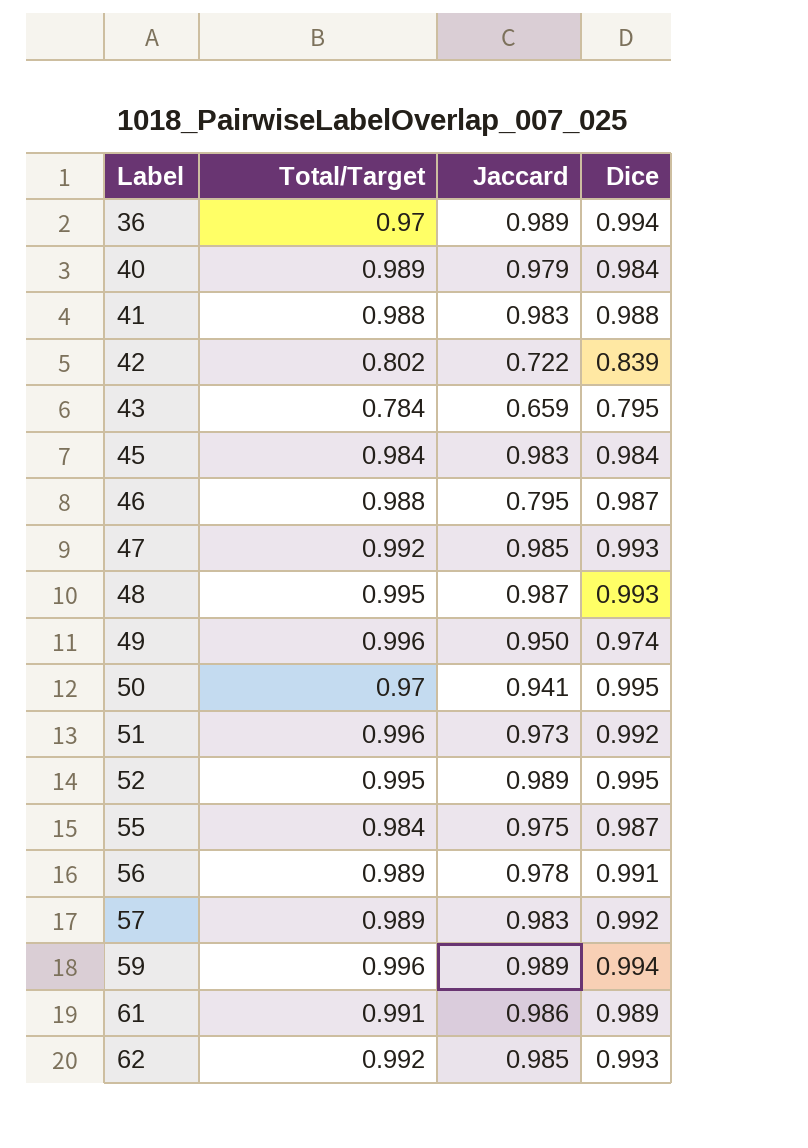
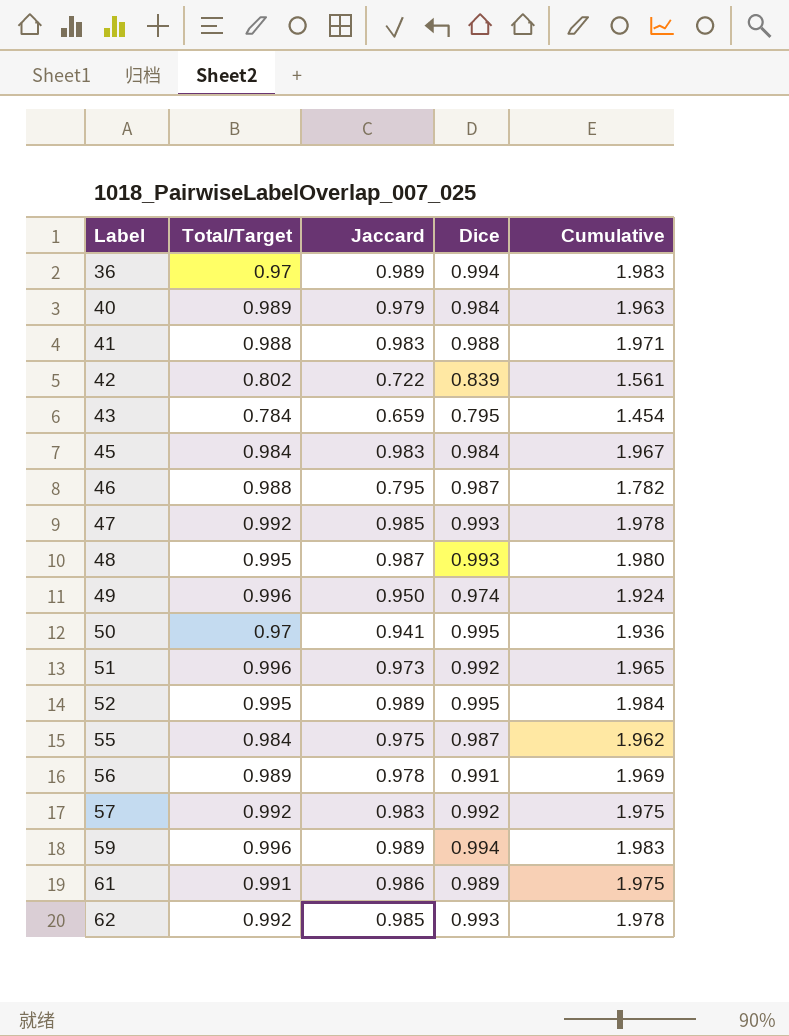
column Cumulative | formula: none -> [Jaccard] + [Dice]
57 | Total/Target: 0.989 -> 0.992

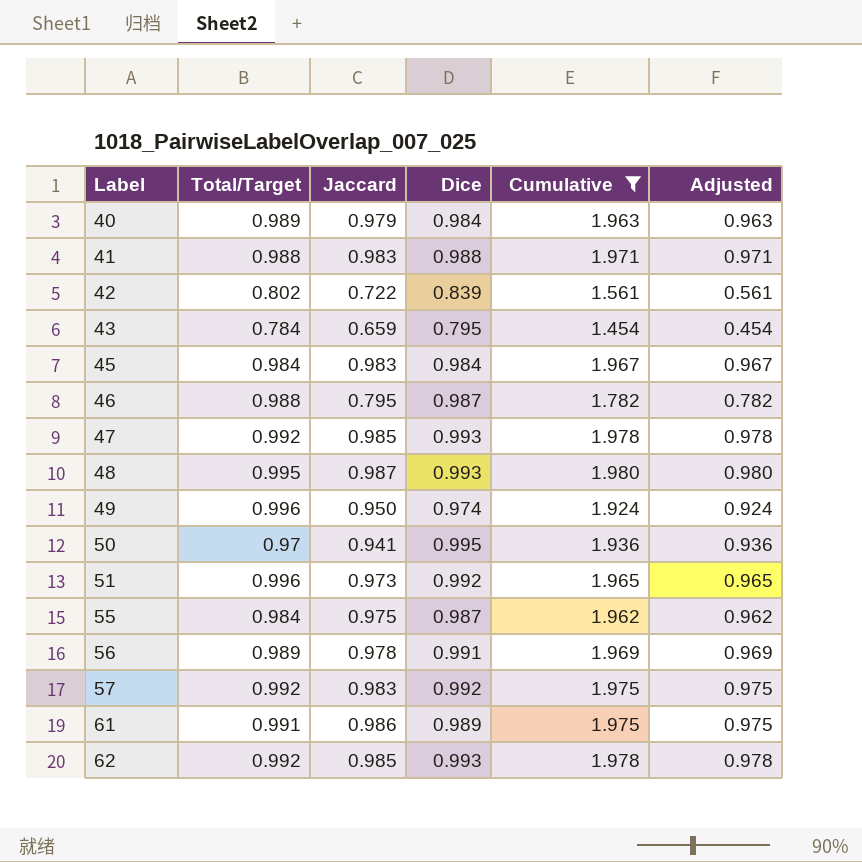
filter: none -> Cumulative <= 1.980
column Adjusted | formula: none -> [Cumulative] - 1

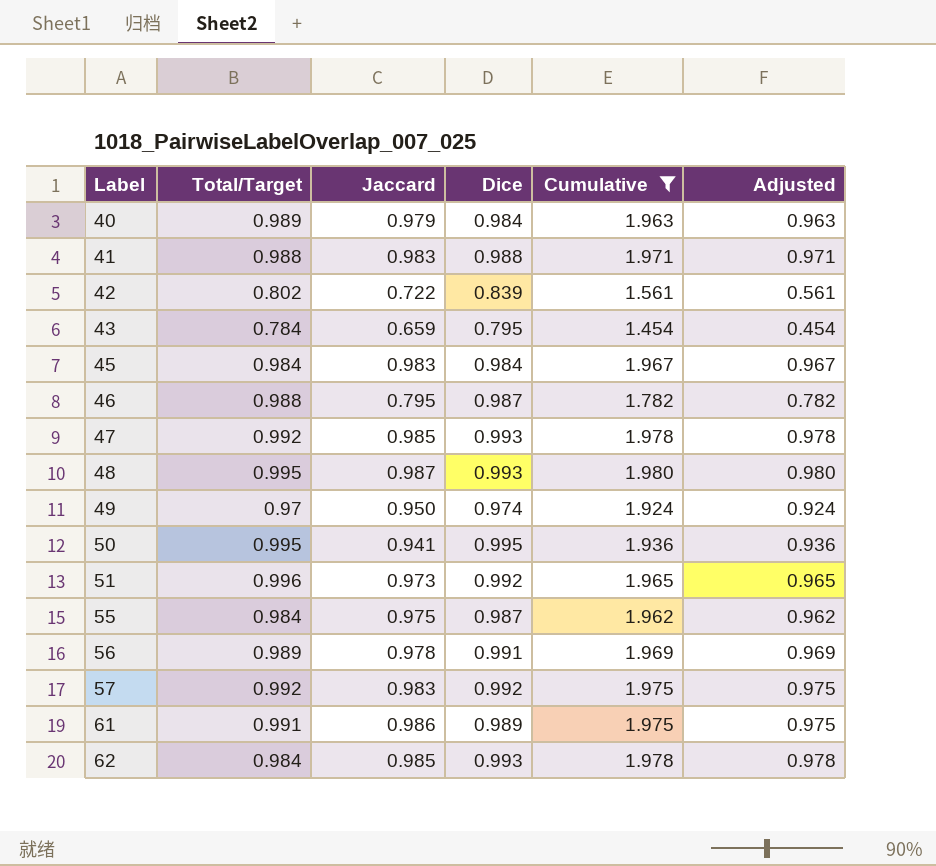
49 | Total/Target: 0.996 -> 0.97
50 | Total/Target: 0.97 -> 0.995
62 | Total/Target: 0.992 -> 0.984

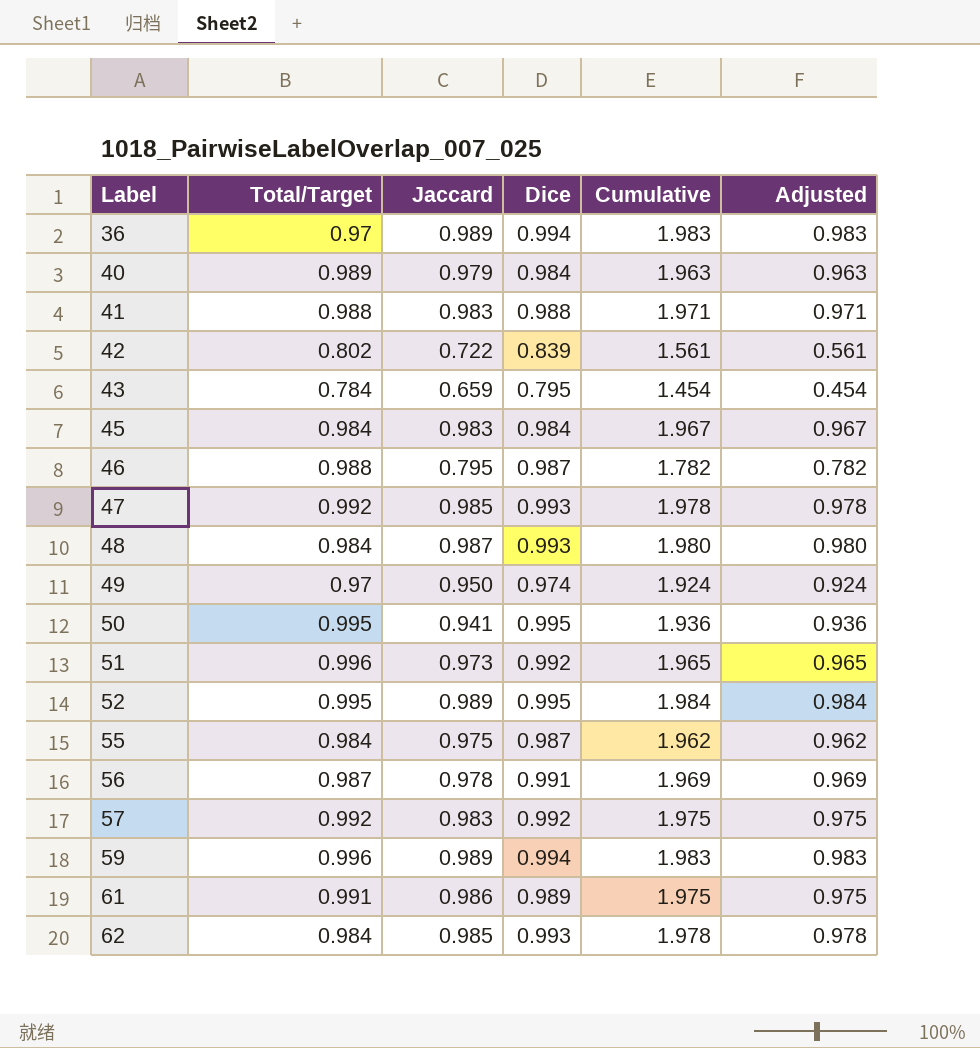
filter: Cumulative <= 1.980 -> none
48 | Total/Target: 0.995 -> 0.984
56 | Total/Target: 0.989 -> 0.987

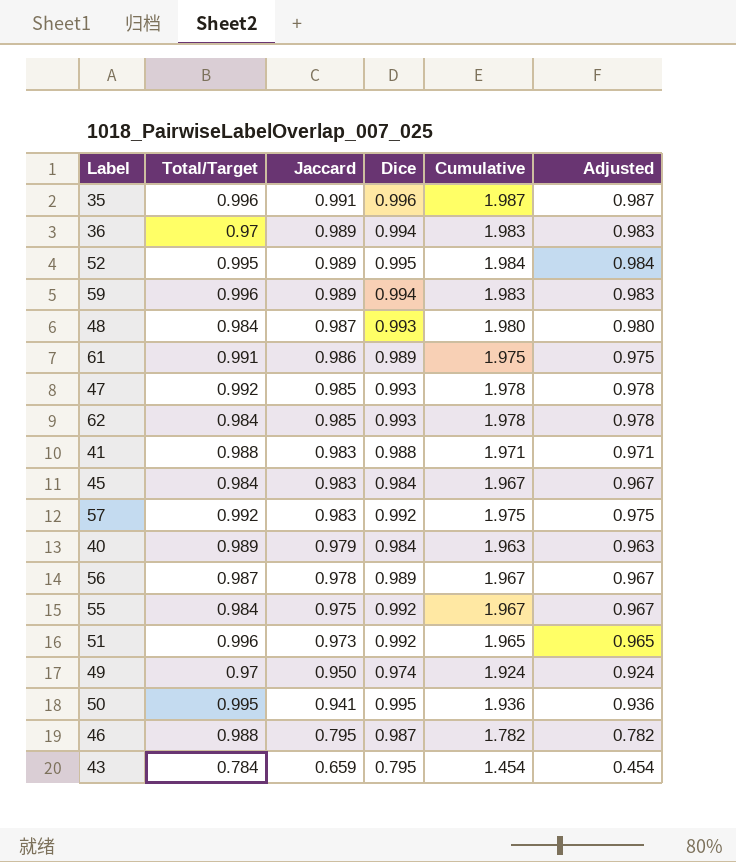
row order: Label ascending -> Jaccard descending
row 42: 0.802 | 0.722 | 0.839 | 1.561 | 0.561 -> none
row 35: none -> 0.996 | 0.991 | 0.996 | 1.987 | 0.987
56 | Dice: 0.991 -> 0.989
56 | Cumulative: 1.969 -> 1.967
56 | Adjusted: 0.969 -> 0.967
55 | Dice: 0.987 -> 0.992
55 | Cumulative: 1.962 -> 1.967
55 | Adjusted: 0.962 -> 0.967

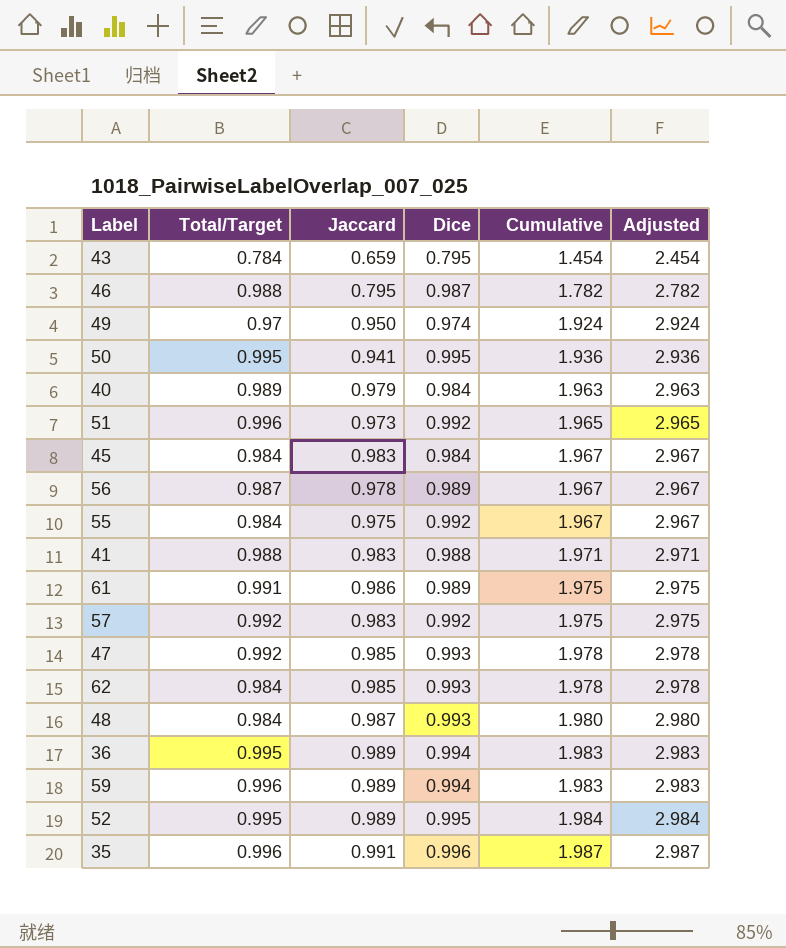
row order: Jaccard descending -> Cumulative ascending
column Adjusted | formula: [Cumulative] - 1 -> [Cumulative] + 1
36 | Total/Target: 0.97 -> 0.995

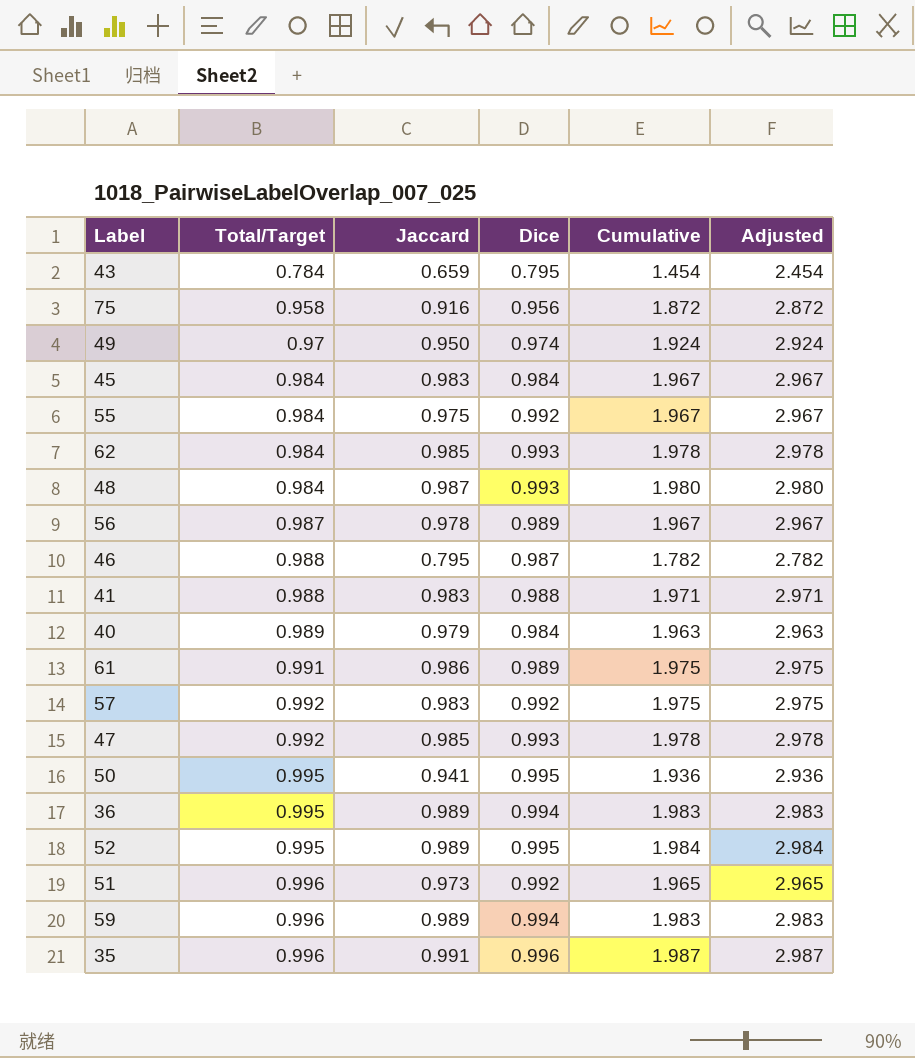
row order: Cumulative ascending -> Total/Target ascending
row 75: none -> 0.958 | 0.916 | 0.956 | 1.872 | 2.872

